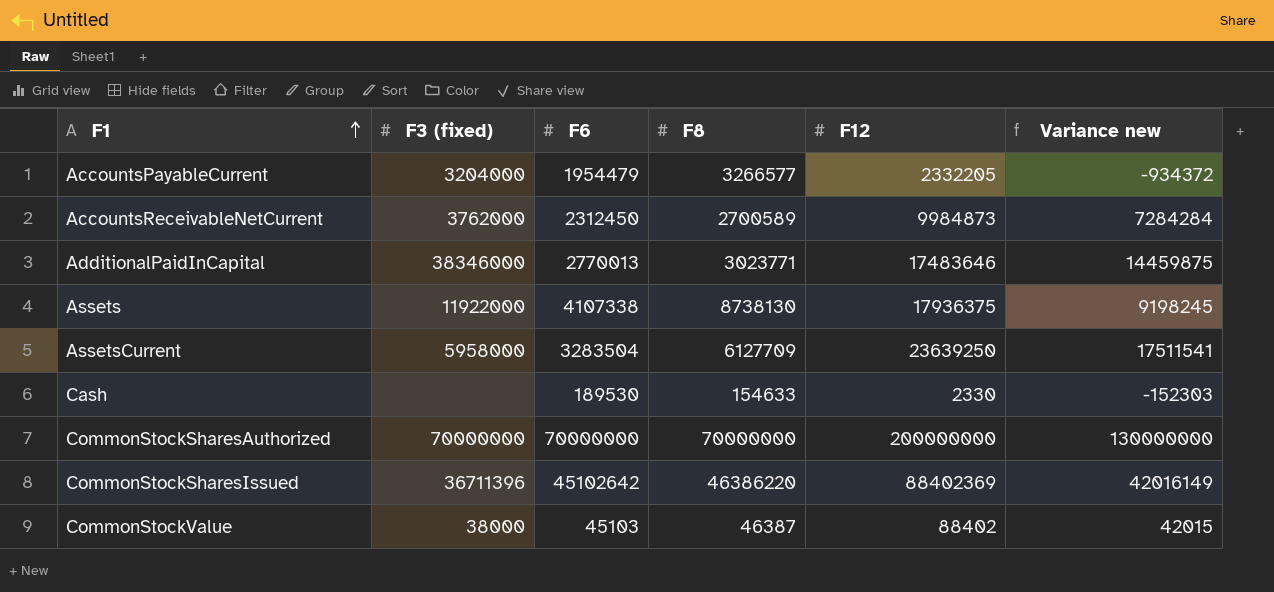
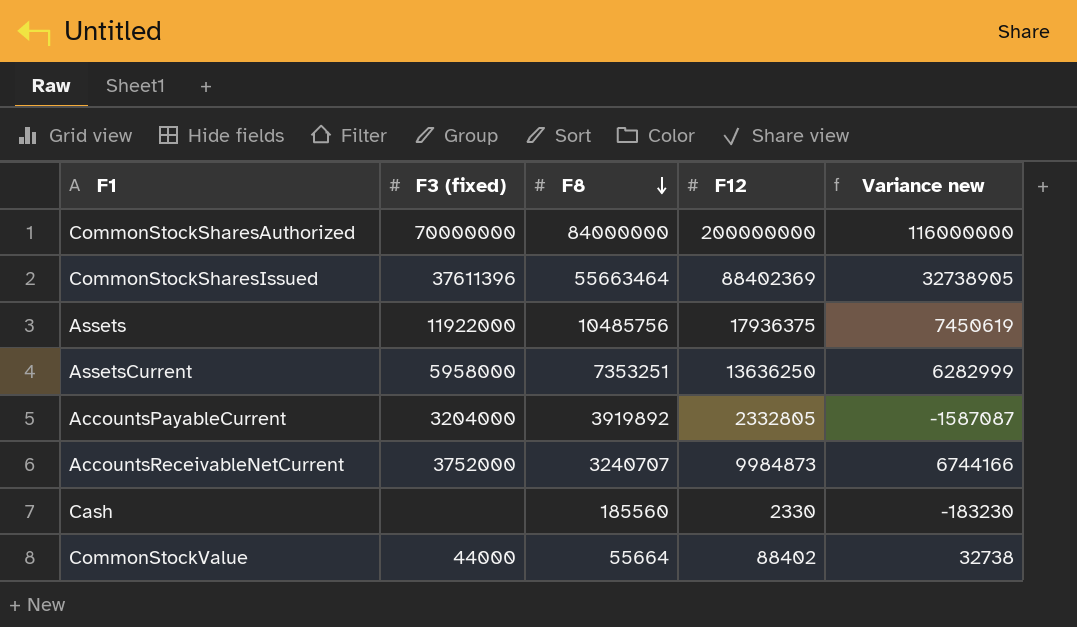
row order: F1 ascending -> F8 descending
column F6 | position: 3 -> none
row AdditionalPaidInCapital: 38346000 | 2770013 | 3023771 | 17483646 | 14459875 -> none
CommonStockSharesAuthorized | F8: 70000000 -> 84000000
CommonStockSharesAuthorized | Variance new: 130000000 -> 116000000
CommonStockSharesIssued | F3 (fixed): 36711396 -> 37611396
CommonStockSharesIssued | F8: 46386220 -> 55663464
CommonStockSharesIssued | Variance new: 42016149 -> 32738905
Assets | F8: 8738130 -> 10485756
Assets | Variance new: 9198245 -> 7450619
AssetsCurrent | F8: 6127709 -> 7353251
AssetsCurrent | F12: 23639250 -> 13636250
AssetsCurrent | Variance new: 17511541 -> 6282999
AccountsPayableCurrent | F8: 3266577 -> 3919892
AccountsPayableCurrent | F12: 2332205 -> 2332805
AccountsPayableCurrent | Variance new: -934372 -> -1587087
AccountsReceivableNetCurrent | F3 (fixed): 3762000 -> 3752000
AccountsReceivableNetCurrent | F8: 2700589 -> 3240707
AccountsReceivableNetCurrent | Variance new: 7284284 -> 6744166
Cash | F8: 154633 -> 185560
Cash | Variance new: -152303 -> -183230
CommonStockValue | F3 (fixed): 38000 -> 44000
CommonStockValue | F8: 46387 -> 55664
CommonStockValue | Variance new: 42015 -> 32738

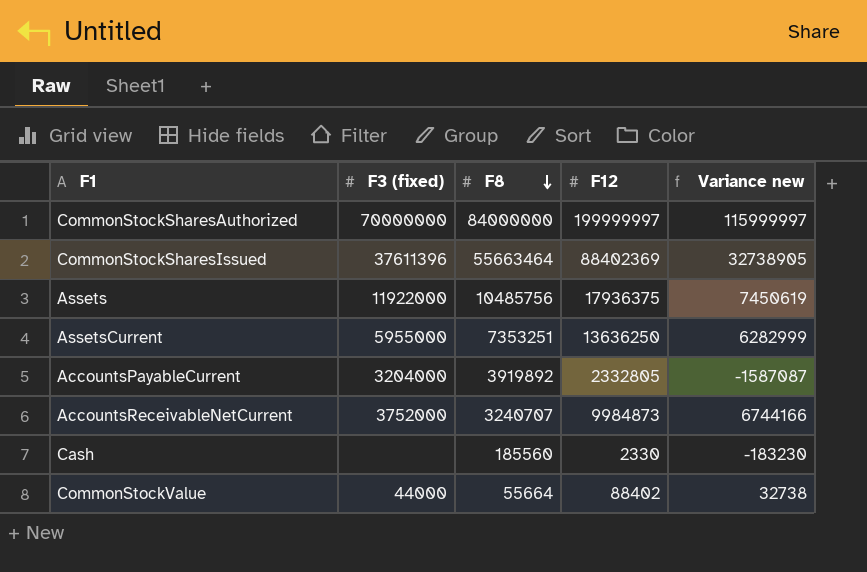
CommonStockSharesAuthorized | F12: 200000000 -> 199999997
CommonStockSharesAuthorized | Variance new: 116000000 -> 115999997
AssetsCurrent | F3 (fixed): 5958000 -> 5955000

